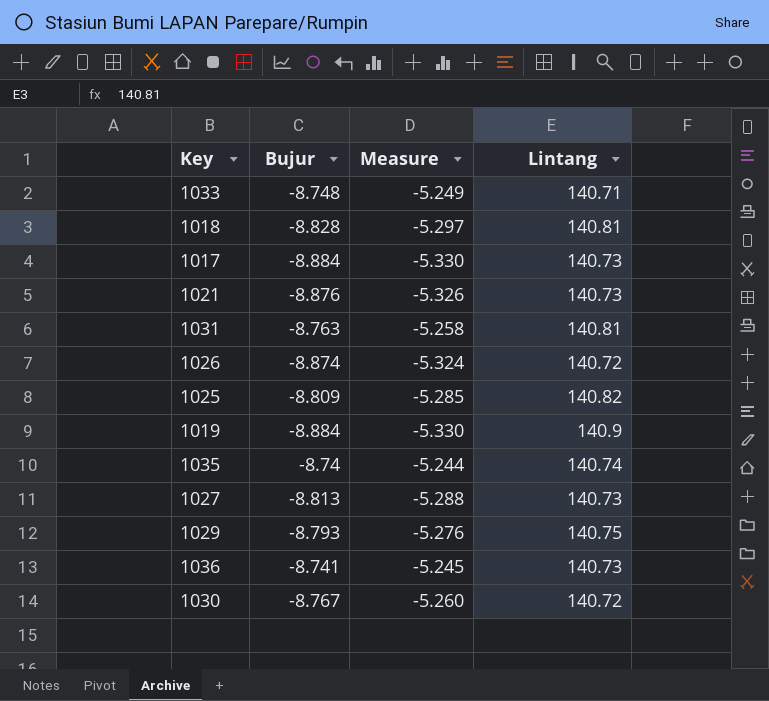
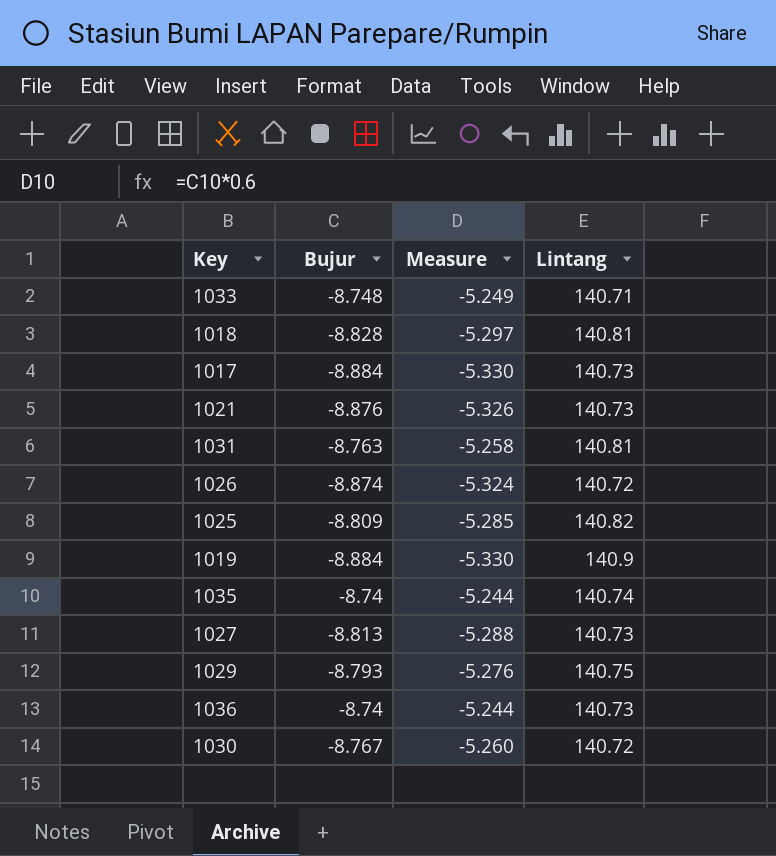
1036 | Bujur: -8.741 -> -8.74
1036 | Measure: -5.245 -> -5.244

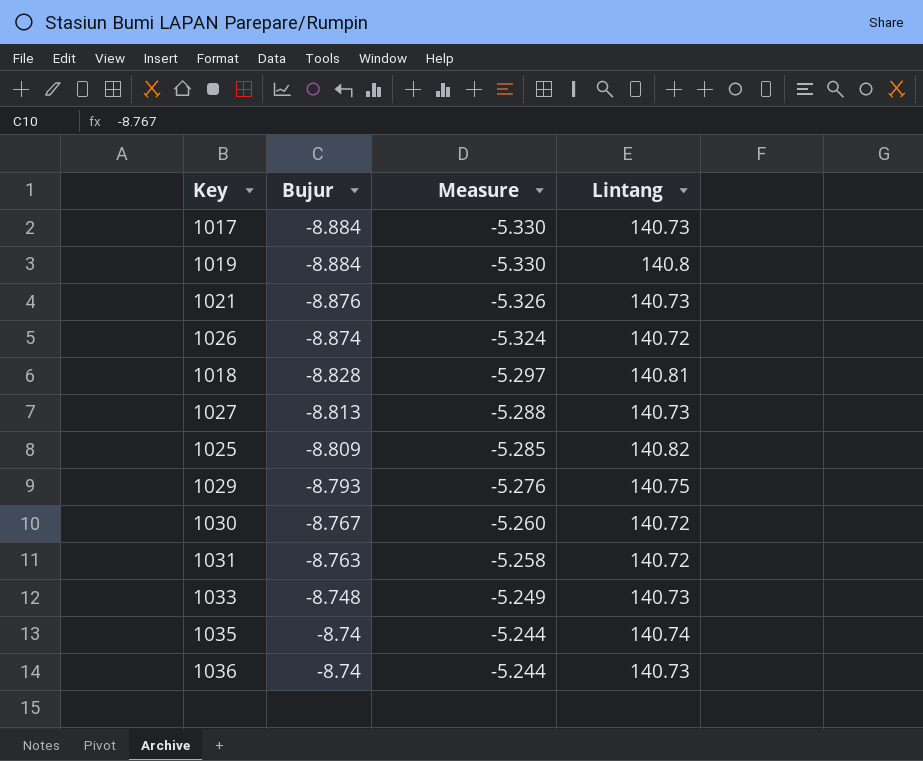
row order: none -> Bujur ascending
1019 | Lintang: 140.9 -> 140.8
1031 | Lintang: 140.81 -> 140.72
1033 | Lintang: 140.71 -> 140.73

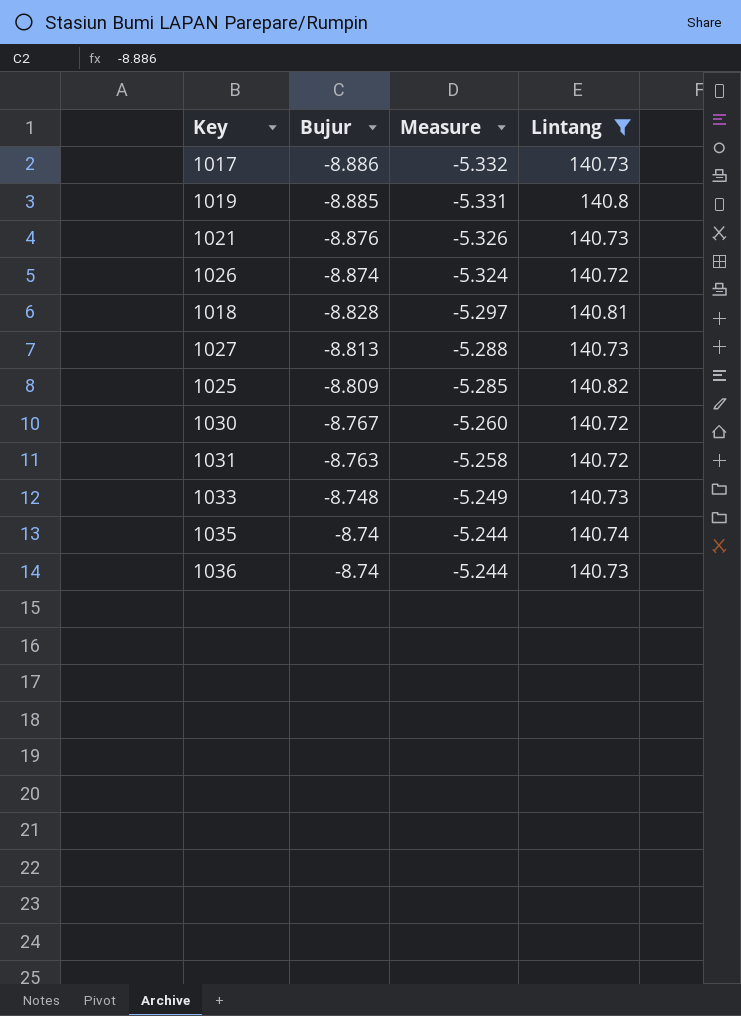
filter: none -> Lintang != 140.75
1017 | Bujur: -8.884 -> -8.886
1017 | Measure: -5.330 -> -5.332
1019 | Bujur: -8.884 -> -8.885
1019 | Measure: -5.330 -> -5.331

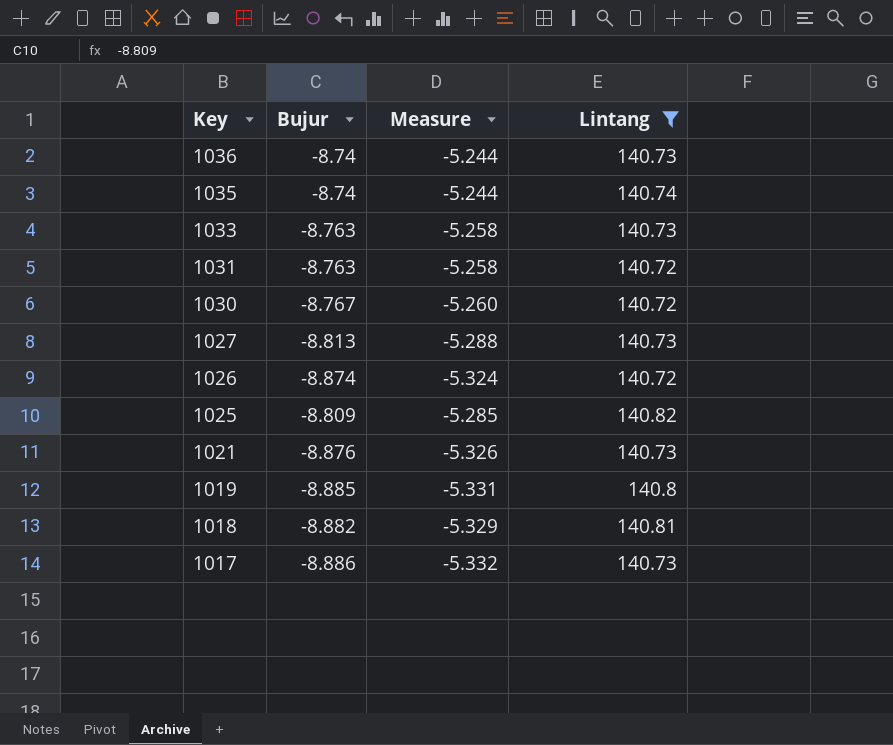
row order: Bujur ascending -> Key descending
1033 | Bujur: -8.748 -> -8.763
1033 | Measure: -5.249 -> -5.258
1018 | Bujur: -8.828 -> -8.882
1018 | Measure: -5.297 -> -5.329

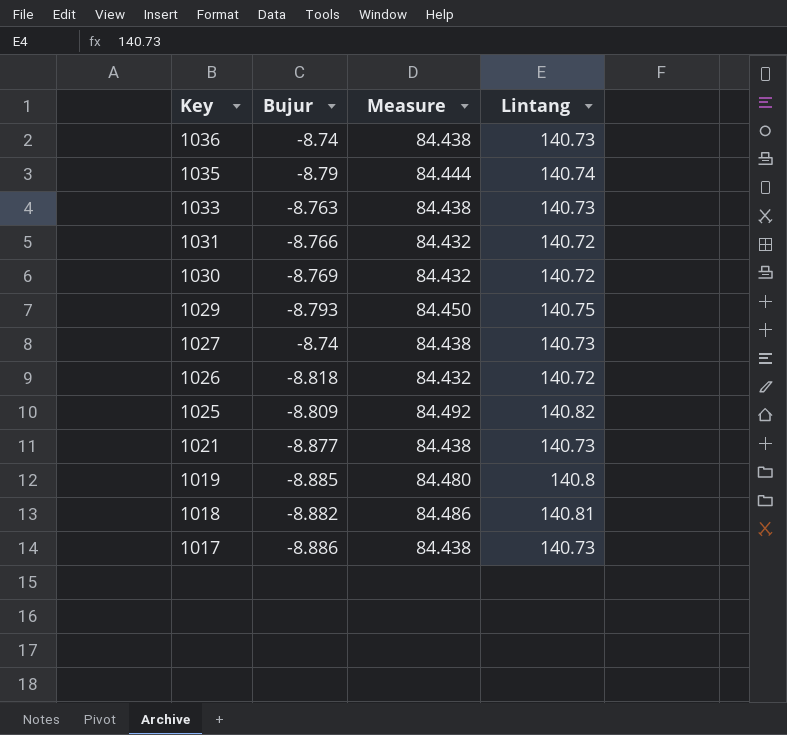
filter: Lintang != 140.75 -> none
column Measure | formula: [Bujur] * 0.6 -> [Lintang] * 0.6
1035 | Bujur: -8.74 -> -8.79
1031 | Bujur: -8.763 -> -8.766
1030 | Bujur: -8.767 -> -8.769
1027 | Bujur: -8.813 -> -8.74
1026 | Bujur: -8.874 -> -8.818
1021 | Bujur: -8.876 -> -8.877

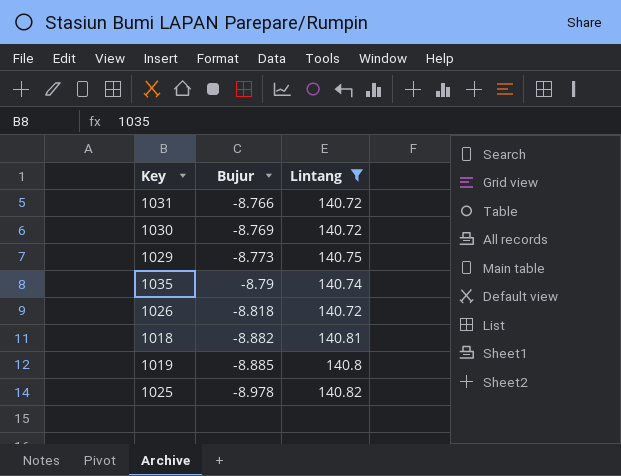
filter: none -> Lintang != 140.73
row order: Key descending -> Bujur descending
column Measure | formula: [Lintang] * 0.6 -> none
1029 | Bujur: -8.793 -> -8.773
1025 | Bujur: -8.809 -> -8.978

